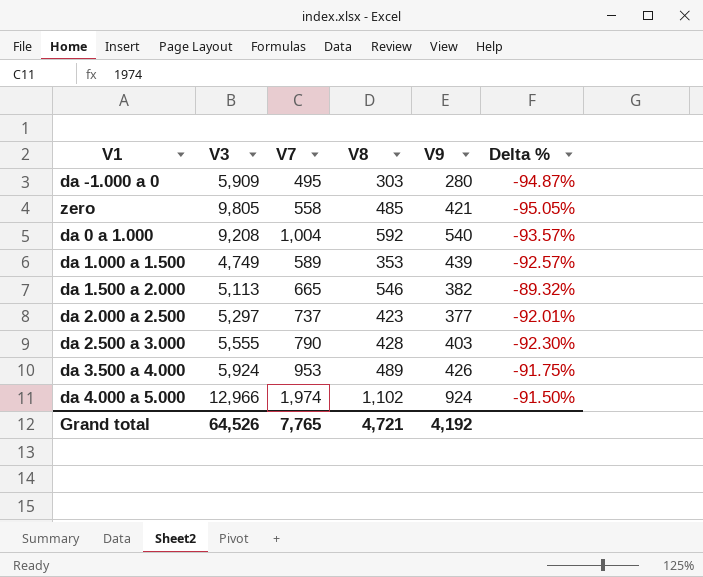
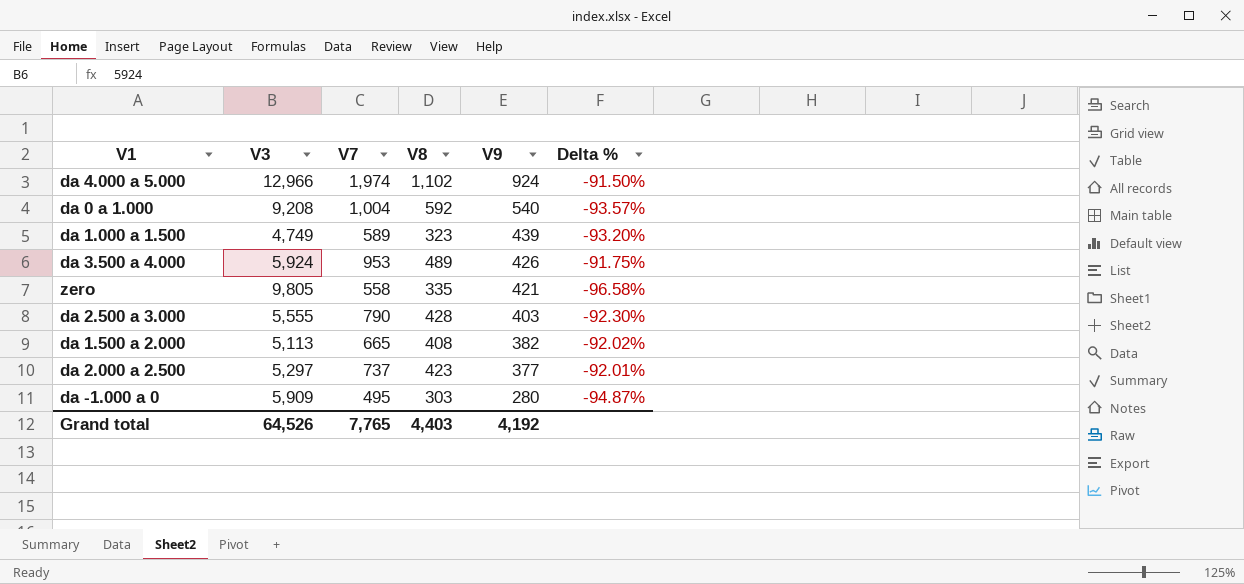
row order: none -> V9 descending
da 1.000 a 1.500 | V8: 353 -> 323
da 1.000 a 1.500 | Delta %: -92.57% -> -93.20%
zero | V8: 485 -> 335
zero | Delta %: -95.05% -> -96.58%
da 1.500 a 2.000 | V8: 546 -> 408
da 1.500 a 2.000 | Delta %: -89.32% -> -92.02%
Grand total | V8: 4,721 -> 4,403

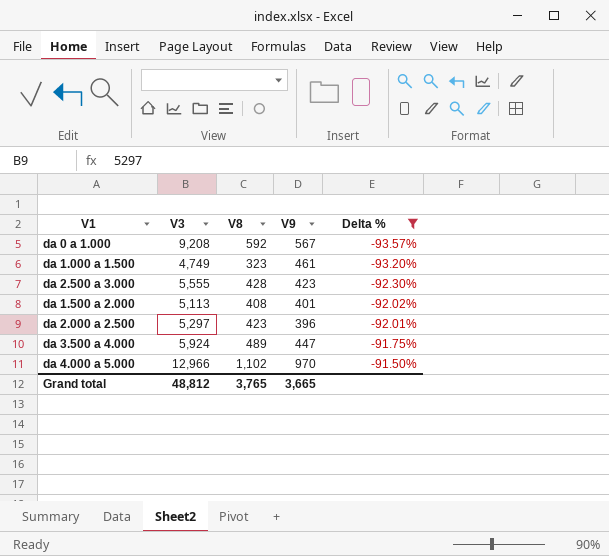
filter: none -> Delta % >= -93.57%
row order: V9 descending -> Delta % ascending
column V7 | position: 3 -> none
da 0 a 1.000 | V9: 540 -> 567
da 1.000 a 1.500 | V9: 439 -> 461
da 2.500 a 3.000 | V9: 403 -> 423
da 1.500 a 2.000 | V9: 382 -> 401
da 2.000 a 2.500 | V9: 377 -> 396
da 3.500 a 4.000 | V9: 426 -> 447
da 4.000 a 5.000 | V9: 924 -> 970
Grand total | V3: 64,526 -> 48,812
Grand total | V8: 4,403 -> 3,765
Grand total | V9: 4,192 -> 3,665

